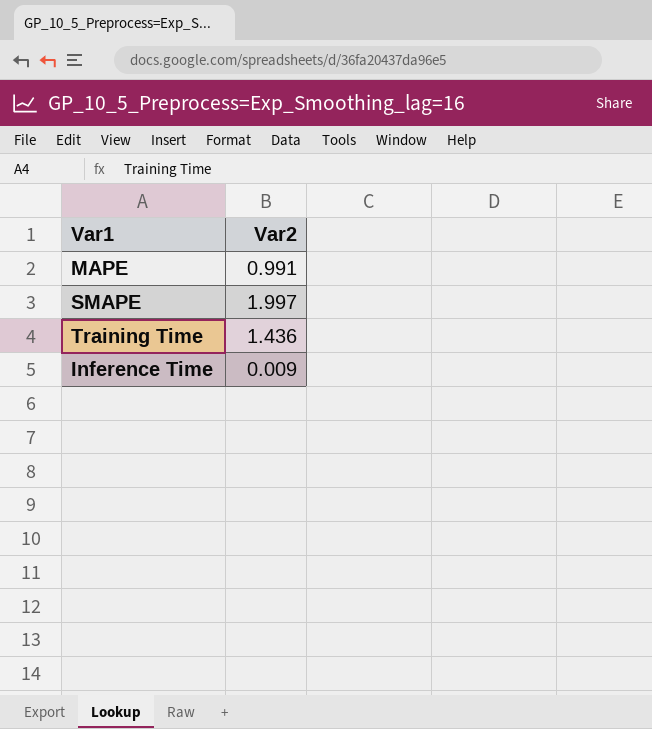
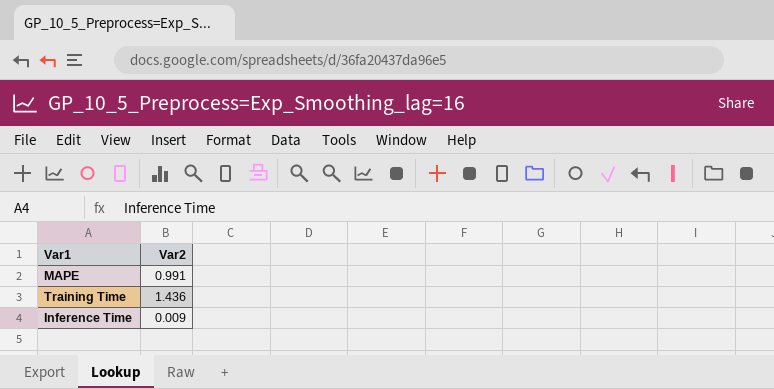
row SMAPE: 1.997 -> none

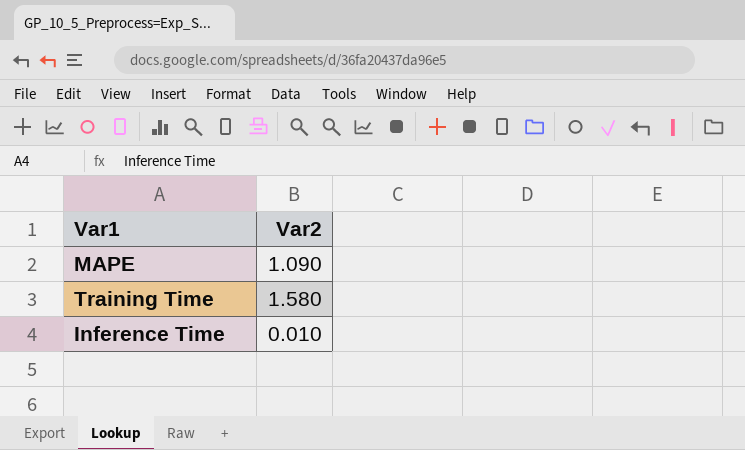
MAPE | Var2: 0.991 -> 1.090
Training Time | Var2: 1.436 -> 1.580
Inference Time | Var2: 0.009 -> 0.010

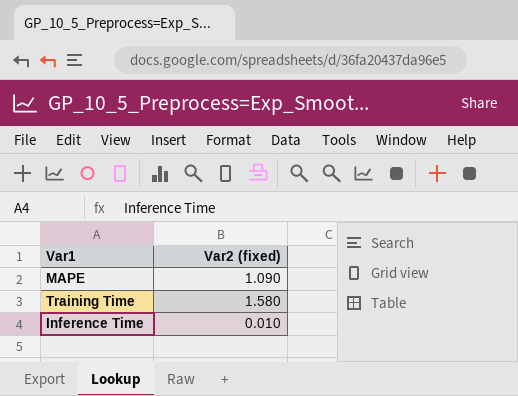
column name: Var2 -> Var2 (fixed)

